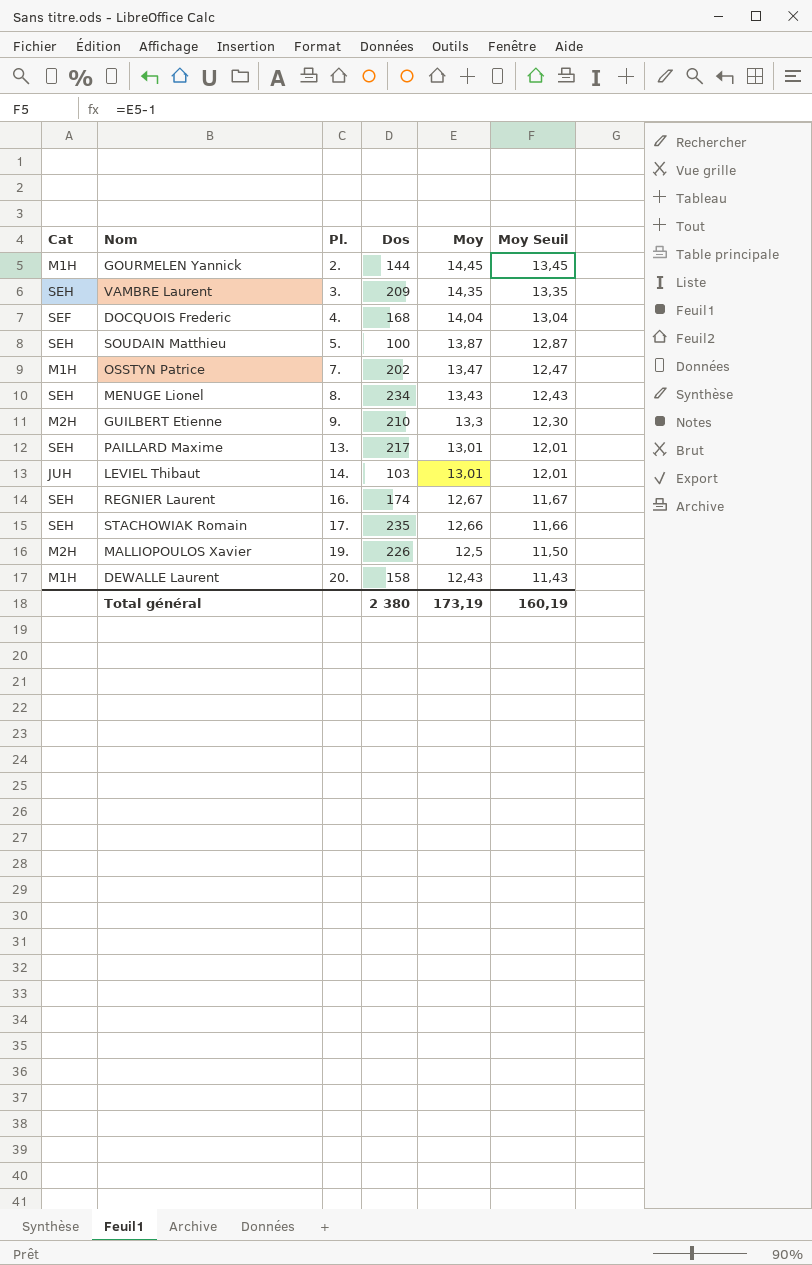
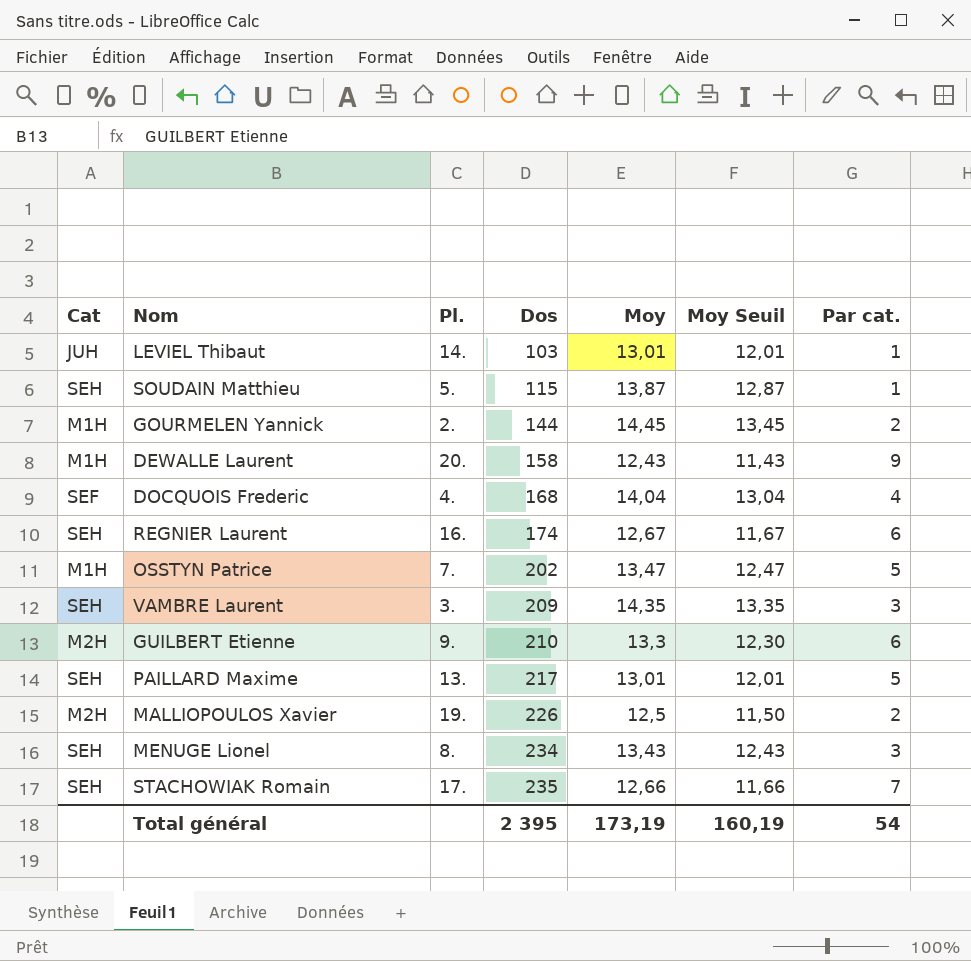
row order: Pl. ascending -> Dos ascending
column Par cat. | position: none -> 7
SOUDAIN Matthieu | Dos: 100 -> 115
Total général | Dos: 2 380 -> 2 395

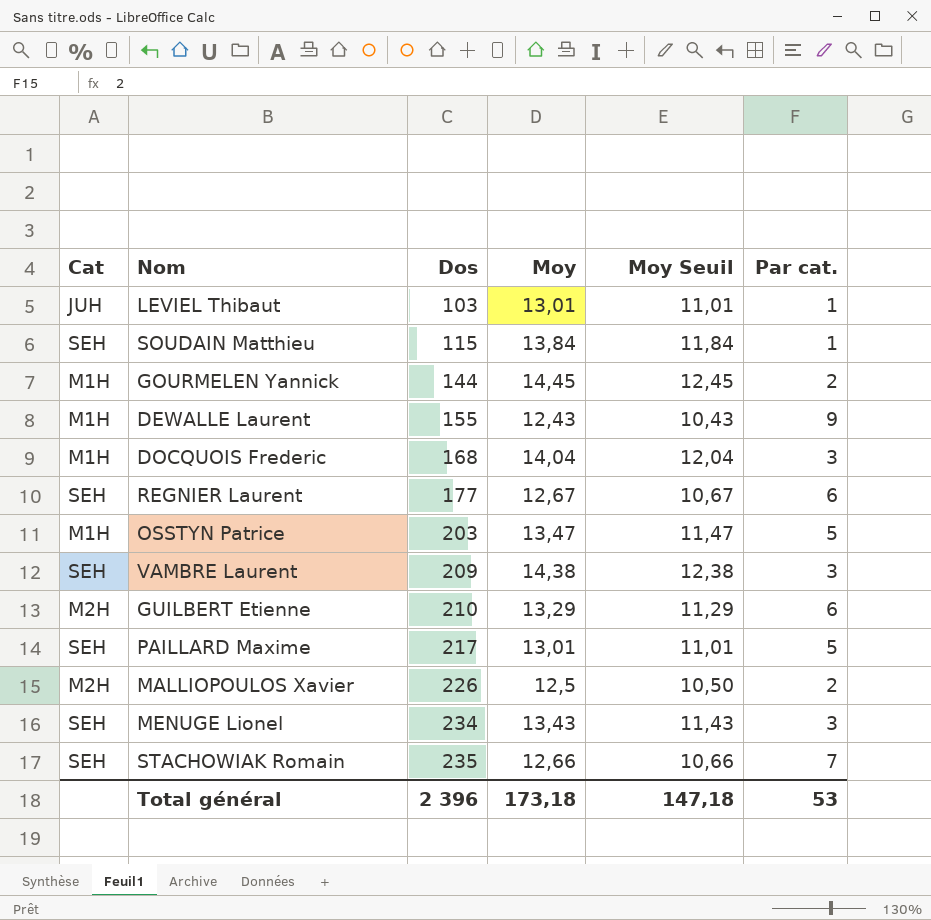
column Pl. | position: 3 -> none
column Moy Seuil | formula: [Moy] - 1 -> [Moy] - 2
SOUDAIN Matthieu | Moy: 13,87 -> 13,84
DEWALLE Laurent | Dos: 158 -> 155
DOCQUOIS Frederic | Cat: SEF -> M1H
DOCQUOIS Frederic | Par cat.: 4 -> 3
REGNIER Laurent | Dos: 174 -> 177
OSSTYN Patrice | Dos: 202 -> 203
VAMBRE Laurent | Moy: 14,35 -> 14,38
GUILBERT Etienne | Moy: 13,3 -> 13,29
Total général | Dos: 2 395 -> 2 396
Total général | Moy: 173,19 -> 173,18
Total général | Moy Seuil: 160,19 -> 147,18
Total général | Par cat.: 54 -> 53

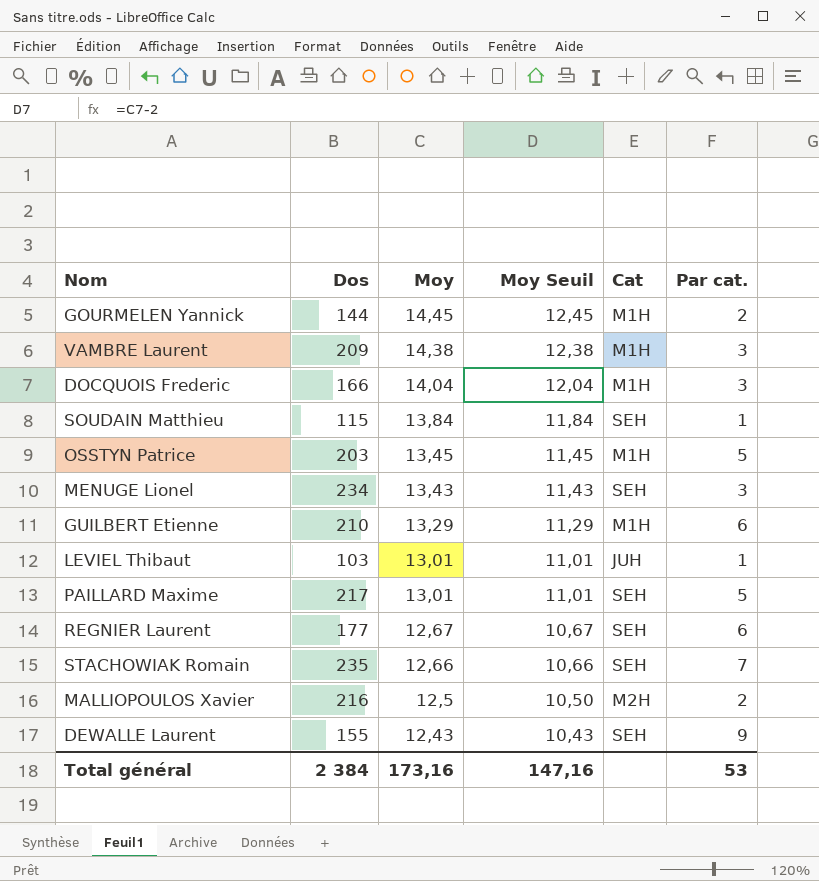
row order: Dos ascending -> Moy descending
column Cat | position: 1 -> 5
VAMBRE Laurent | Cat: SEH -> M1H
DOCQUOIS Frederic | Dos: 168 -> 166
OSSTYN Patrice | Moy: 13,47 -> 13,45
OSSTYN Patrice | Moy Seuil: 11,47 -> 11,45
GUILBERT Etienne | Cat: M2H -> M1H
MALLIOPOULOS Xavier | Dos: 226 -> 216
DEWALLE Laurent | Cat: M1H -> SEH
Total général | Dos: 2 396 -> 2 384
Total général | Moy: 173,18 -> 173,16
Total général | Moy Seuil: 147,18 -> 147,16

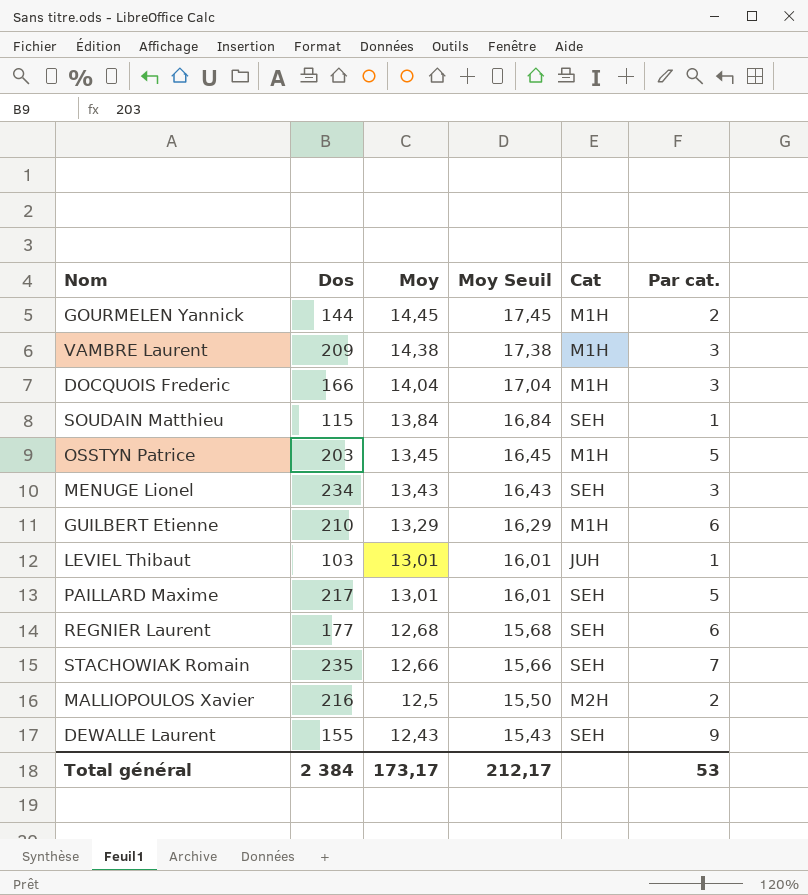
column Moy Seuil | formula: [Moy] - 2 -> [Moy] + 3
REGNIER Laurent | Moy: 12,67 -> 12,68
Total général | Moy: 173,16 -> 173,17
Total général | Moy Seuil: 147,16 -> 212,17

